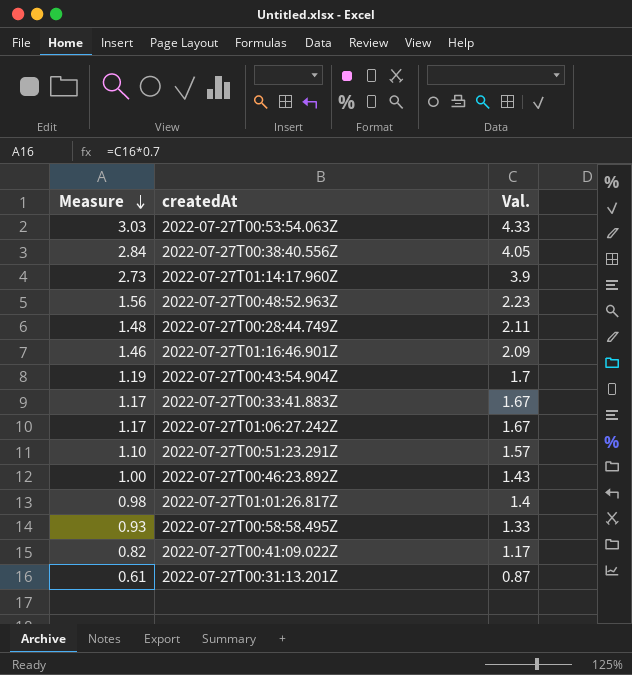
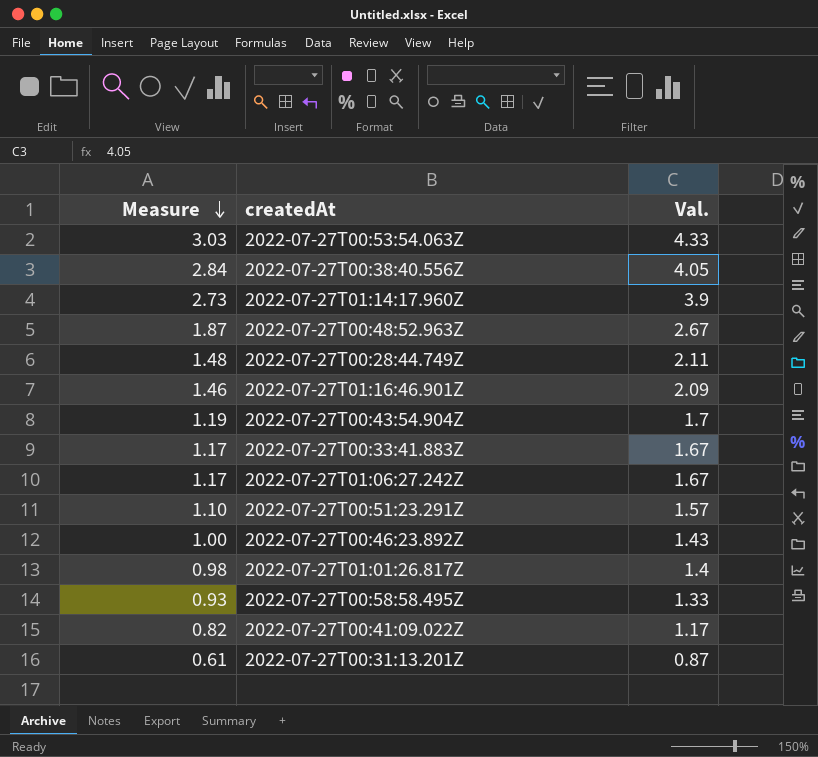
2022-07-27T00:48:52.963Z | Measure: 1.56 -> 1.87
2022-07-27T00:48:52.963Z | Val.: 2.23 -> 2.67

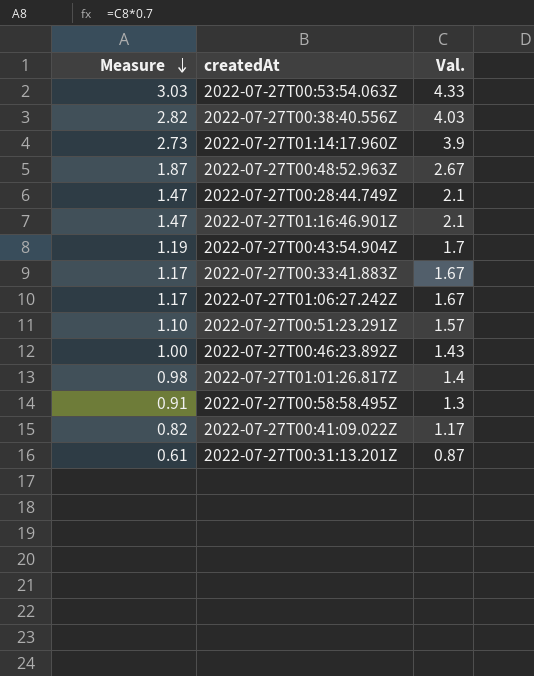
2022-07-27T00:38:40.556Z | Measure: 2.84 -> 2.82
2022-07-27T00:38:40.556Z | Val.: 4.05 -> 4.03
2022-07-27T00:28:44.749Z | Measure: 1.48 -> 1.47
2022-07-27T00:28:44.749Z | Val.: 2.11 -> 2.1
2022-07-27T01:16:46.901Z | Measure: 1.46 -> 1.47
2022-07-27T01:16:46.901Z | Val.: 2.09 -> 2.1
2022-07-27T00:58:58.495Z | Measure: 0.93 -> 0.91
2022-07-27T00:58:58.495Z | Val.: 1.33 -> 1.3

